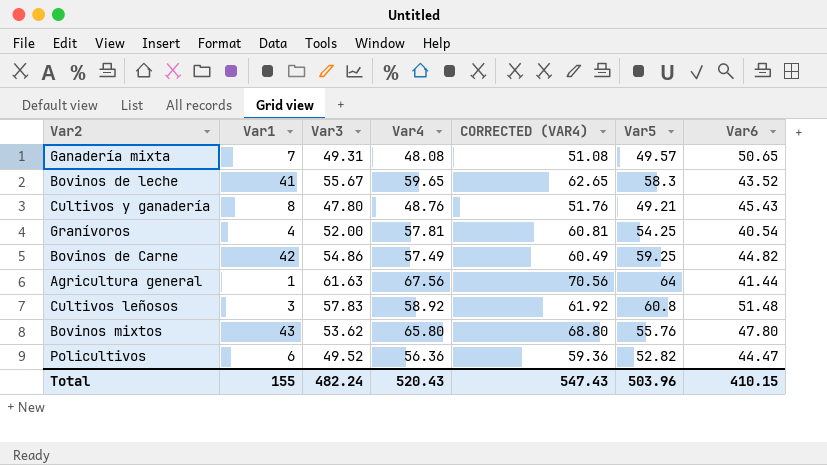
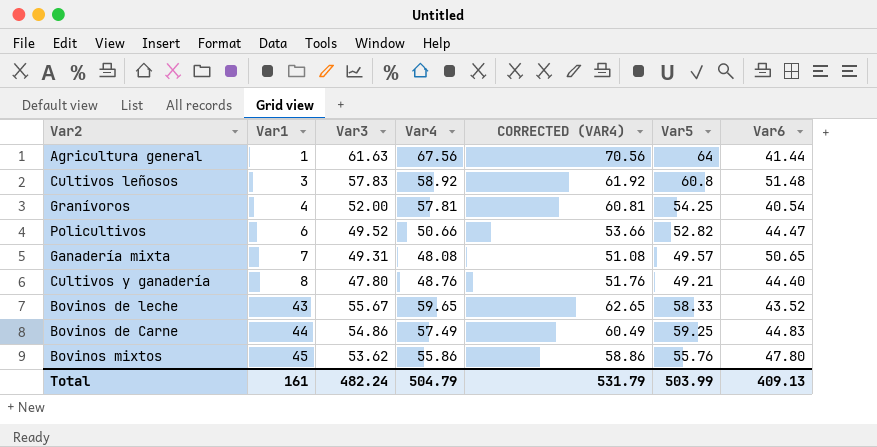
row order: none -> Var1 ascending
Policultivos | Var4: 56.36 -> 50.66
Policultivos | CORRECTED (VAR4): 59.36 -> 53.66
Cultivos y ganadería | Var6: 45.43 -> 44.40
Bovinos de leche | Var1: 41 -> 43
Bovinos de leche | Var5: 58.3 -> 58.33
Bovinos de Carne | Var1: 42 -> 44
Bovinos de Carne | Var6: 44.82 -> 44.83
Bovinos mixtos | Var1: 43 -> 45
Bovinos mixtos | Var4: 65.80 -> 55.86
Bovinos mixtos | CORRECTED (VAR4): 68.80 -> 58.86
Total | Var1: 155 -> 161
Total | Var4: 520.43 -> 504.79
Total | CORRECTED (VAR4): 547.43 -> 531.79
Total | Var5: 503.96 -> 503.99
Total | Var6: 410.15 -> 409.13

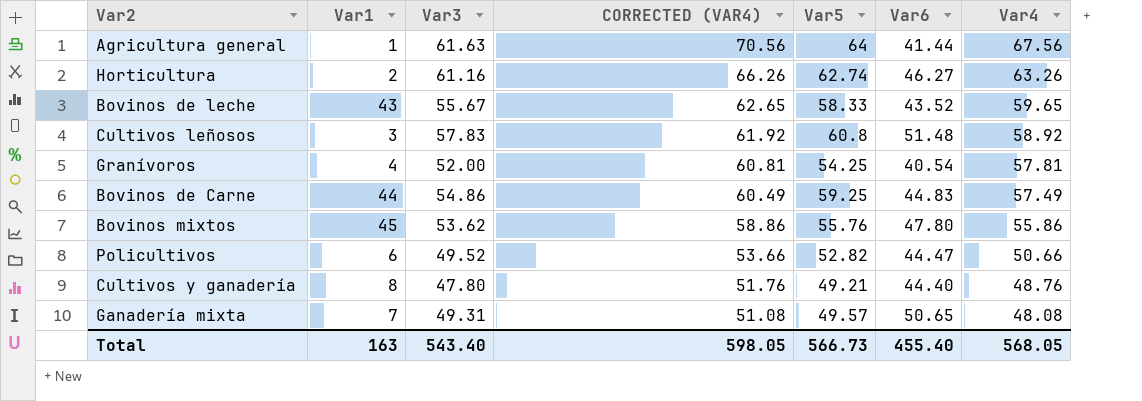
row order: Var1 ascending -> CORRECTED (VAR4) descending
column Var4 | position: 4 -> 7
row Horticultura: none -> 2 | 61.16 | 66.26 | 62.74 | 46.27 | 63.26
Total | Var1: 161 -> 163
Total | Var3: 482.24 -> 543.40
Total | CORRECTED (VAR4): 531.79 -> 598.05
Total | Var5: 503.99 -> 566.73
Total | Var6: 409.13 -> 455.40
Total | Var4: 504.79 -> 568.05

